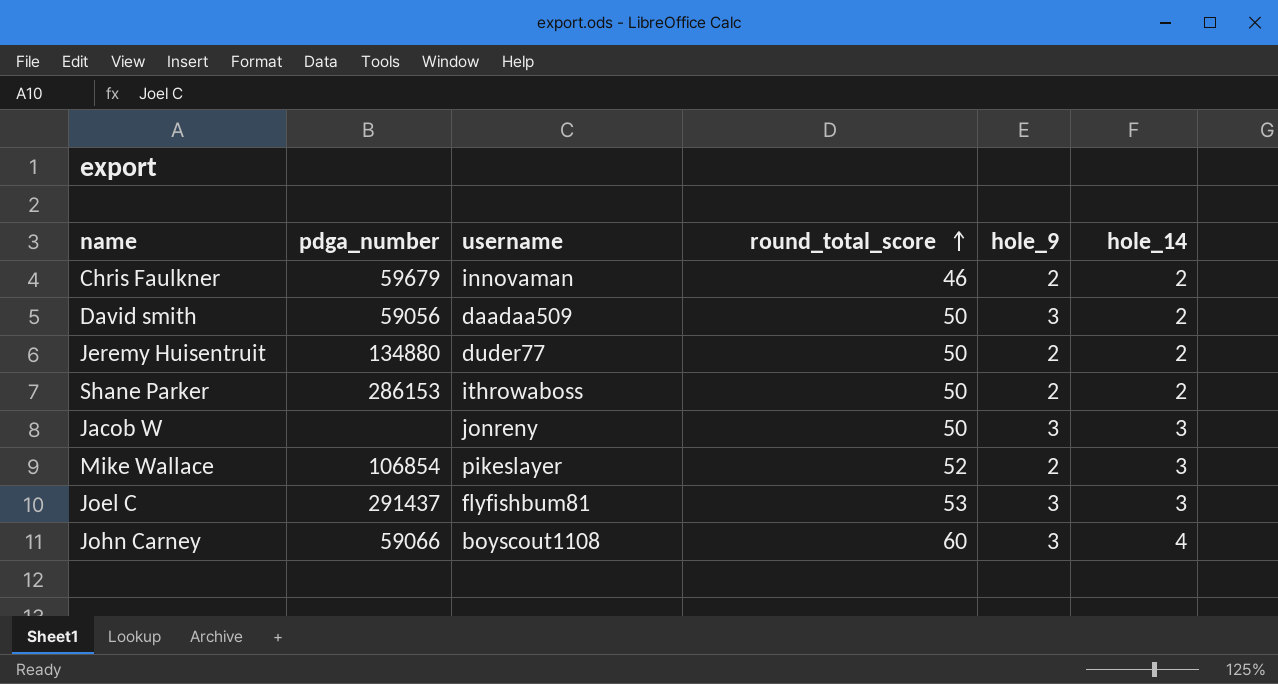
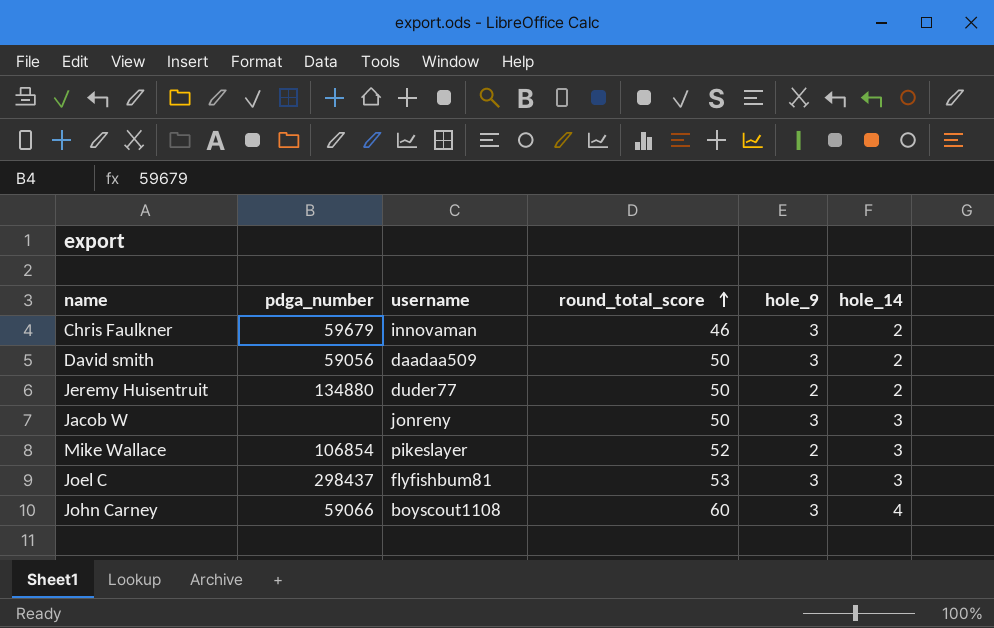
row Shane Parker: 286153 | ithrowaboss | 50 | 2 | 2 -> none
Chris Faulkner | hole_9: 2 -> 3
Joel C | pdga_number: 291437 -> 298437

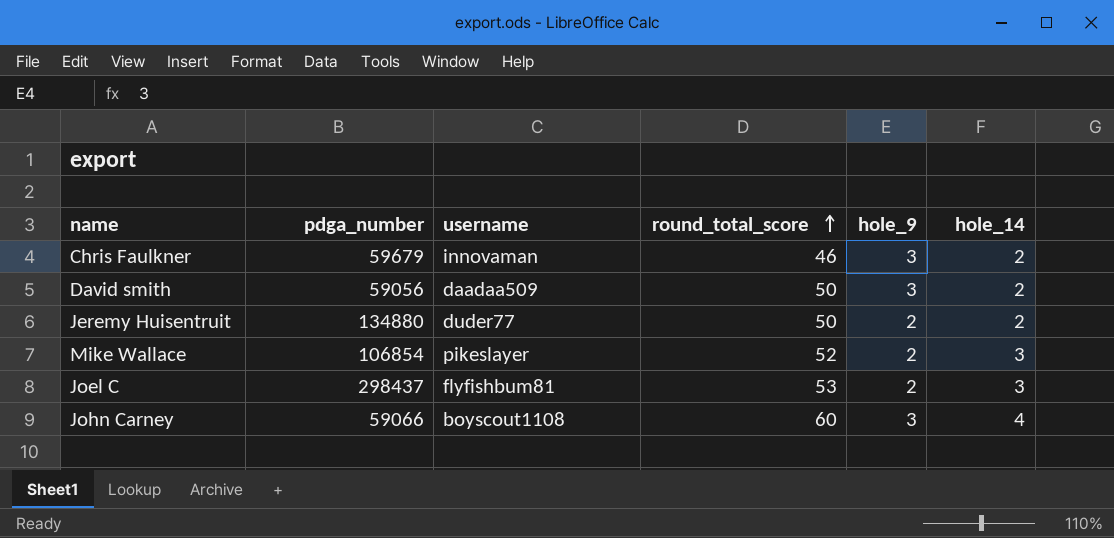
row Jacob W: none | jonreny | 50 | 3 | 3 -> none
Joel C | hole_9: 3 -> 2

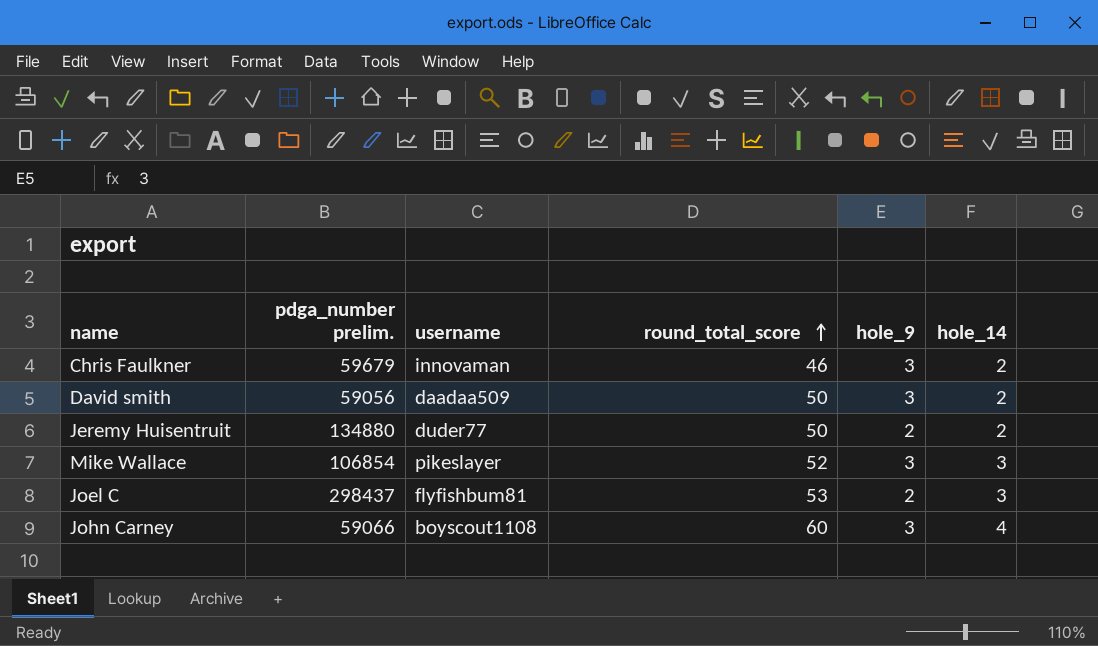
column name: pdga_number -> pdga_number prelim.
Mike Wallace | hole_9: 2 -> 3

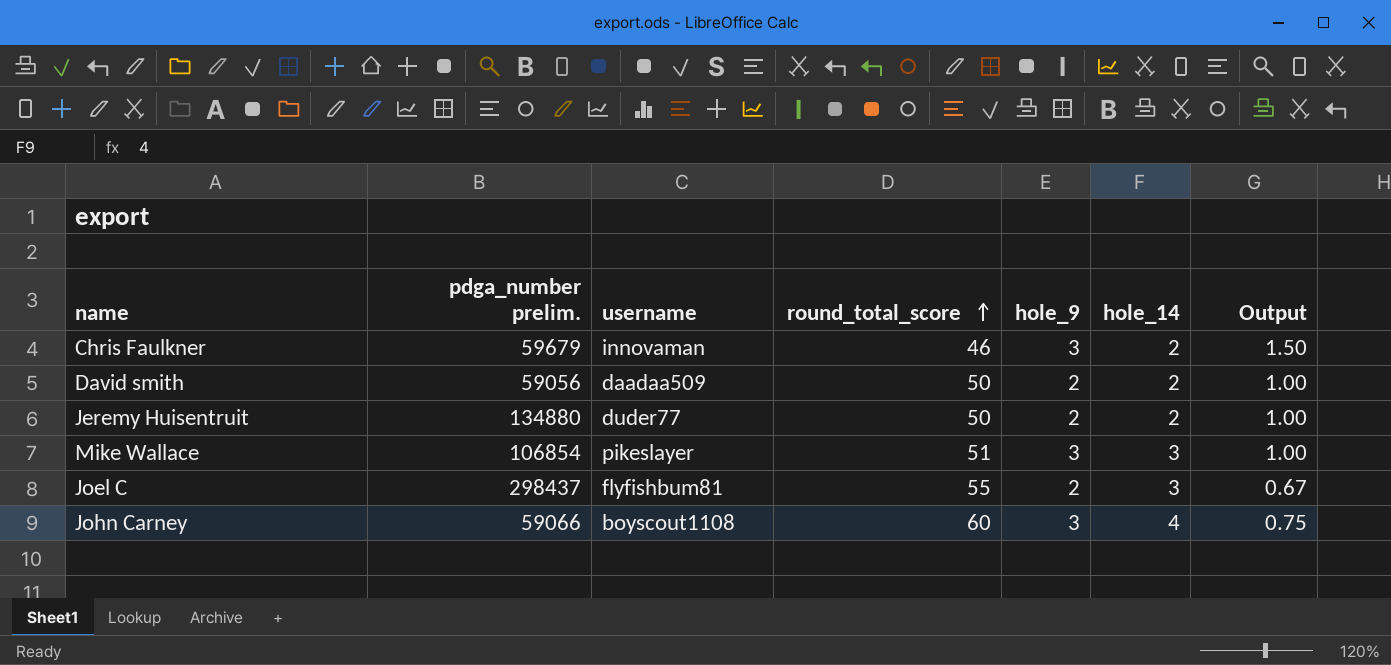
column Output | formula: none -> [hole_9] / [hole_14]
David smith | hole_9: 3 -> 2
Mike Wallace | round_total_score: 52 -> 51
Joel C | round_total_score: 53 -> 55

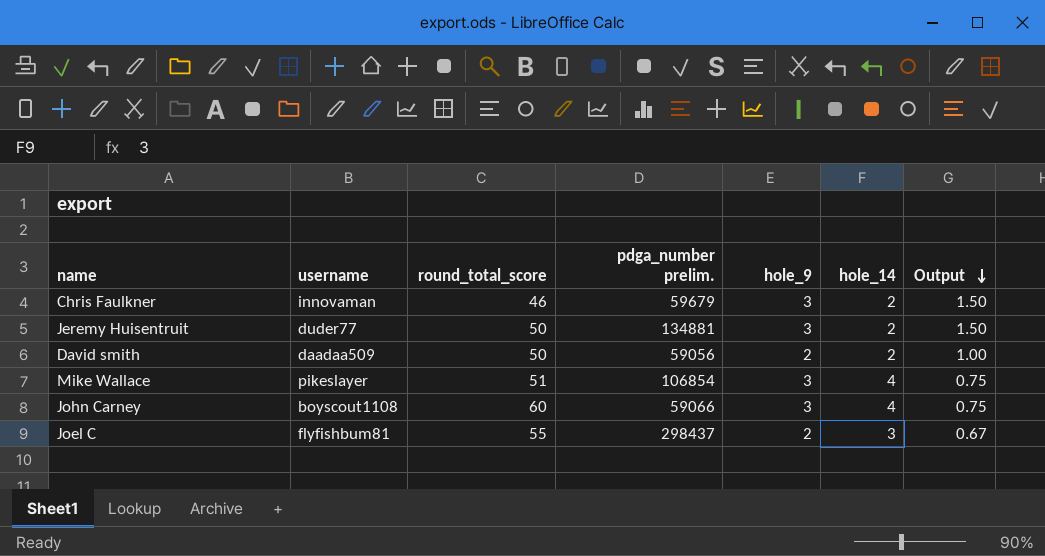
row order: round_total_score ascending -> Output descending
column pdga_number prelim. | position: 2 -> 4
Jeremy Huisentruit | pdga_number prelim.: 134880 -> 134881
Jeremy Huisentruit | hole_9: 2 -> 3
Jeremy Huisentruit | Output: 1.00 -> 1.50
Mike Wallace | hole_14: 3 -> 4
Mike Wallace | Output: 1.00 -> 0.75

